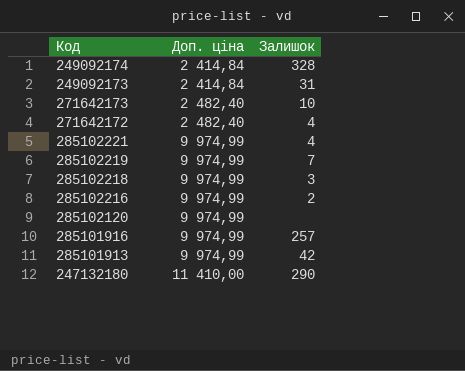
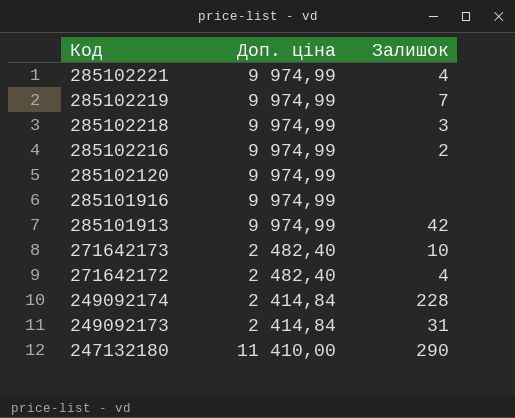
row order: Доп. ціна ascending -> Код descending
285101916 | Залишок: 257 -> none
249092174 | Залишок: 328 -> 228

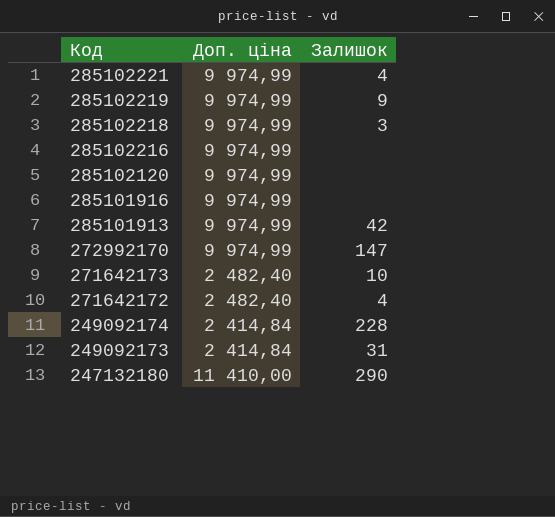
285102219 | Залишок: 7 -> 9
285102216 | Залишок: 2 -> none
row 272992170: none -> 9 974,99 | 147

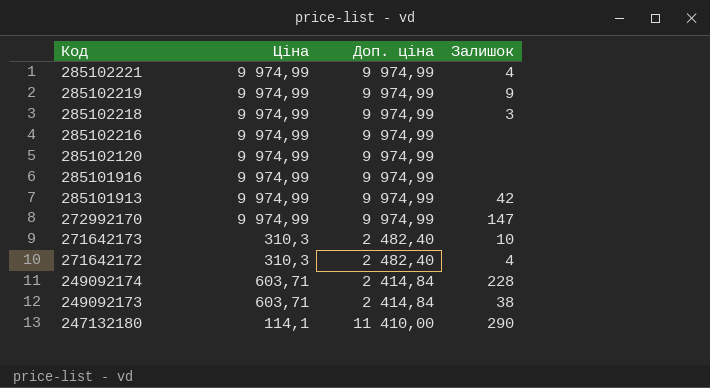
column Ціна | position: none -> 2
249092173 | Залишок: 31 -> 38

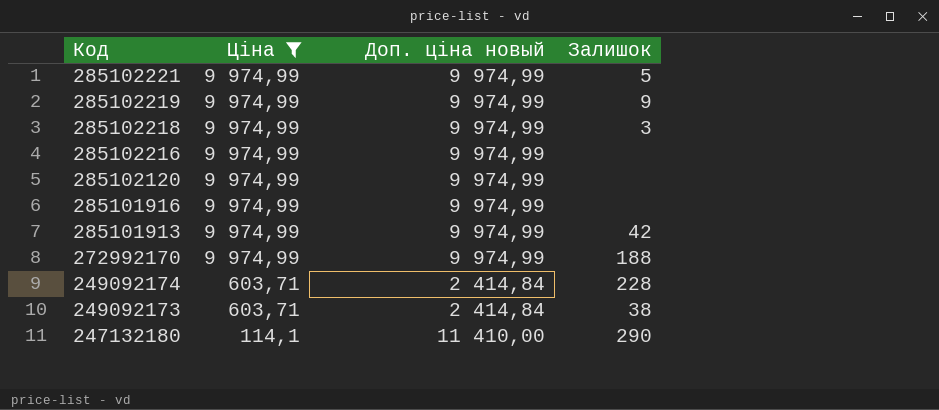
filter: none -> Ціна != 310,3
column name: Доп. ціна -> Доп. ціна новый
285102221 | Залишок: 4 -> 5
272992170 | Залишок: 147 -> 188

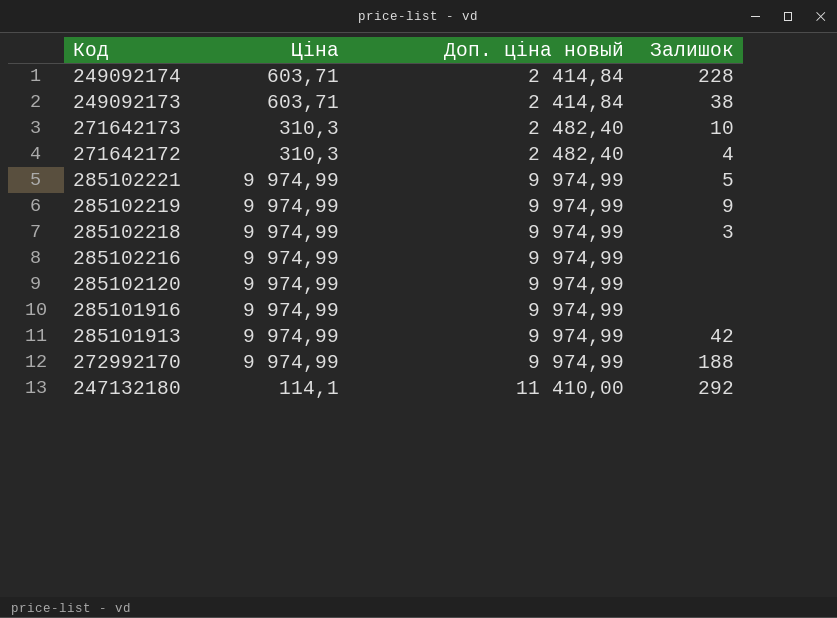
filter: Ціна != 310,3 -> none
row order: Код descending -> Доп. ціна новый ascending
247132180 | Залишок: 290 -> 292

